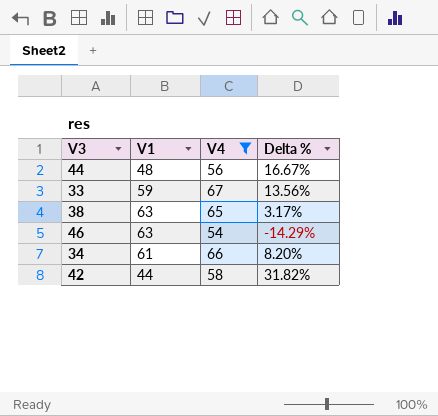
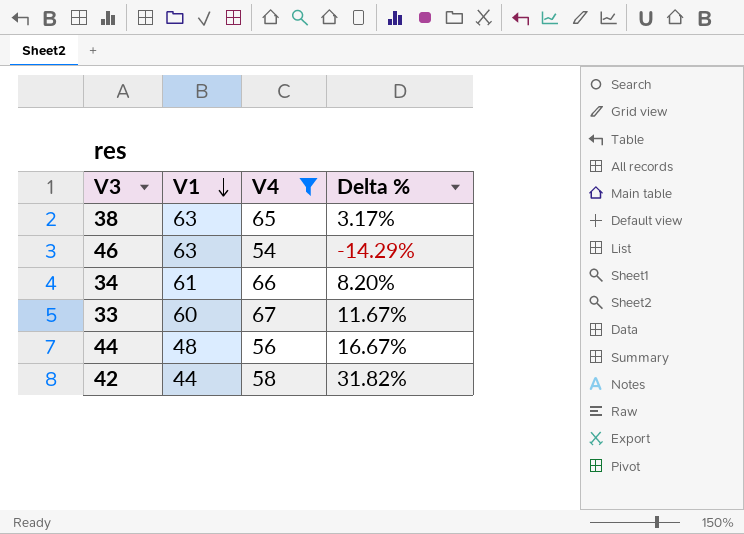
row order: none -> V1 descending
33 | V1: 59 -> 60
33 | Delta %: 13.56% -> 11.67%

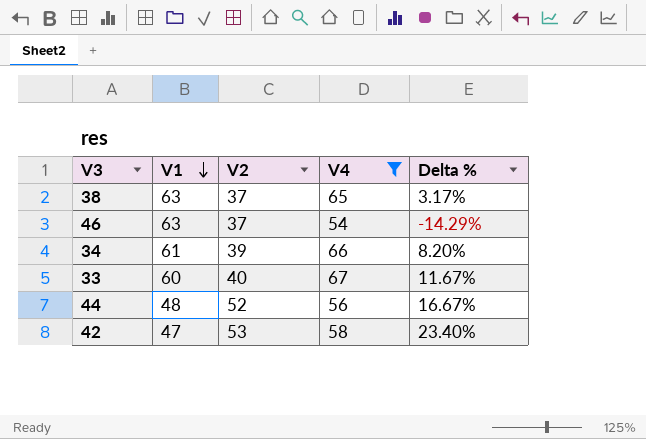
column V2 | position: none -> 3
42 | V1: 44 -> 47
42 | Delta %: 31.82% -> 23.40%

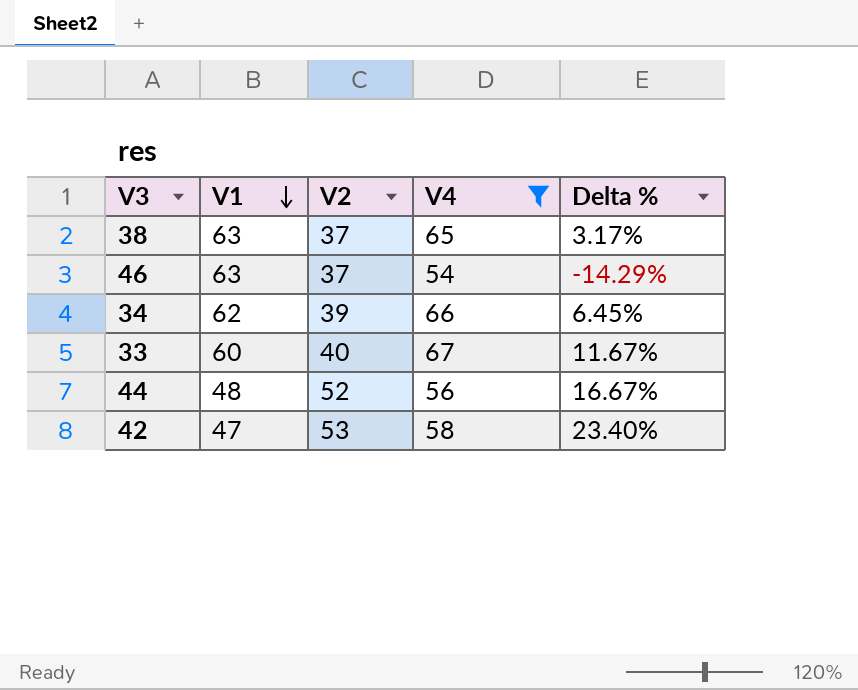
34 | V1: 61 -> 62
34 | Delta %: 8.20% -> 6.45%

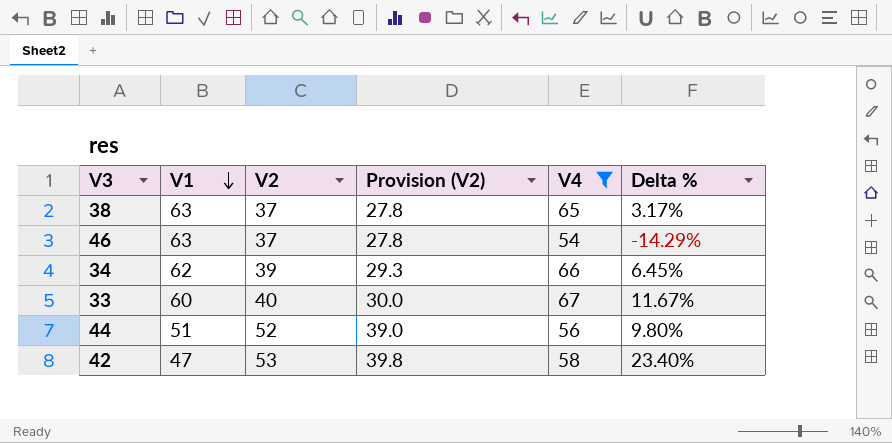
column Provision (V2) | formula: none -> [V2] * 0.75
44 | V1: 48 -> 51
44 | Delta %: 16.67% -> 9.80%

